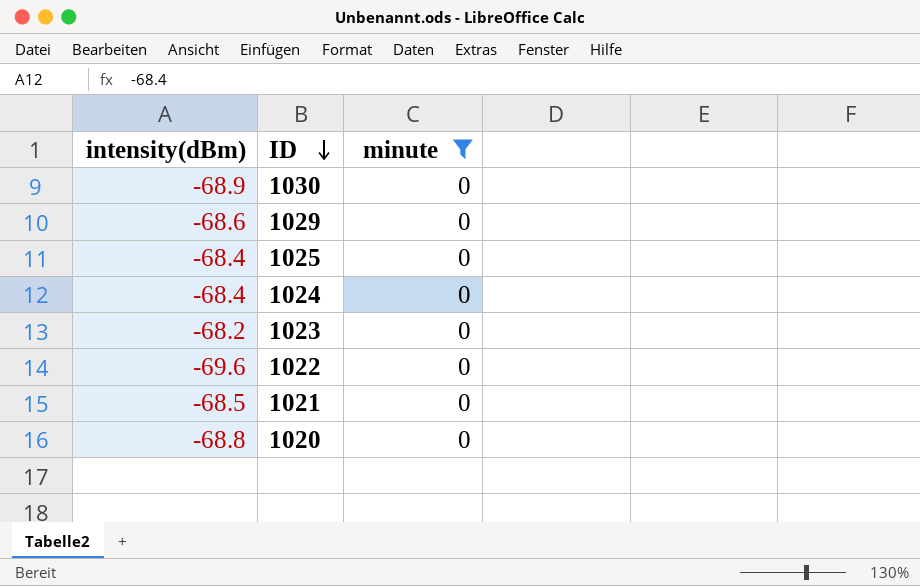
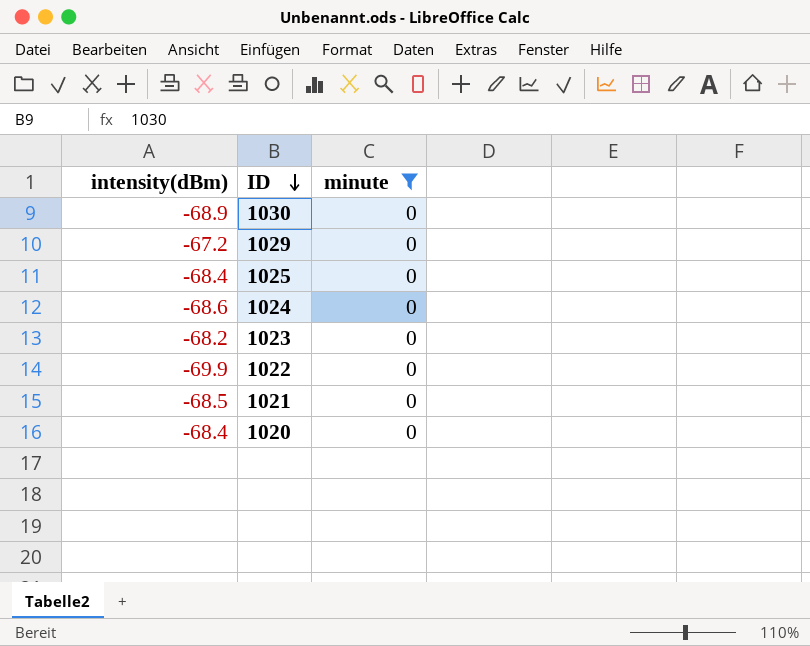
1029 | intensity(dBm): -68.6 -> -67.2
1024 | intensity(dBm): -68.4 -> -68.6
1022 | intensity(dBm): -69.6 -> -69.9
1020 | intensity(dBm): -68.8 -> -68.4

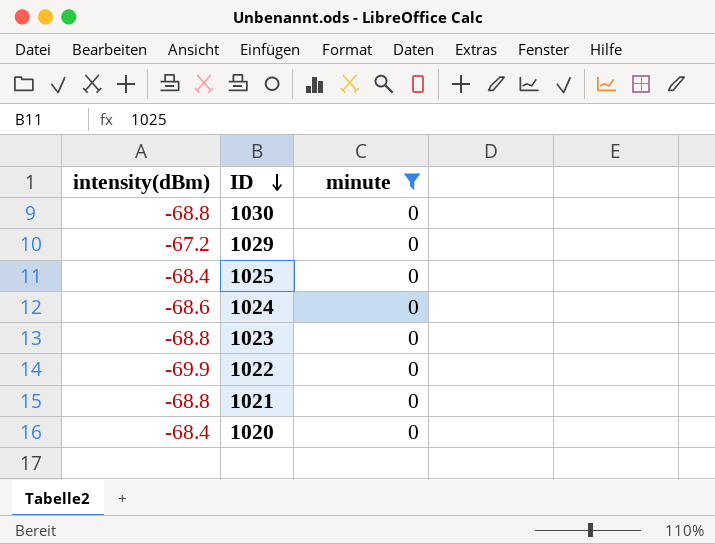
1030 | intensity(dBm): -68.9 -> -68.8
1023 | intensity(dBm): -68.2 -> -68.8
1021 | intensity(dBm): -68.5 -> -68.8

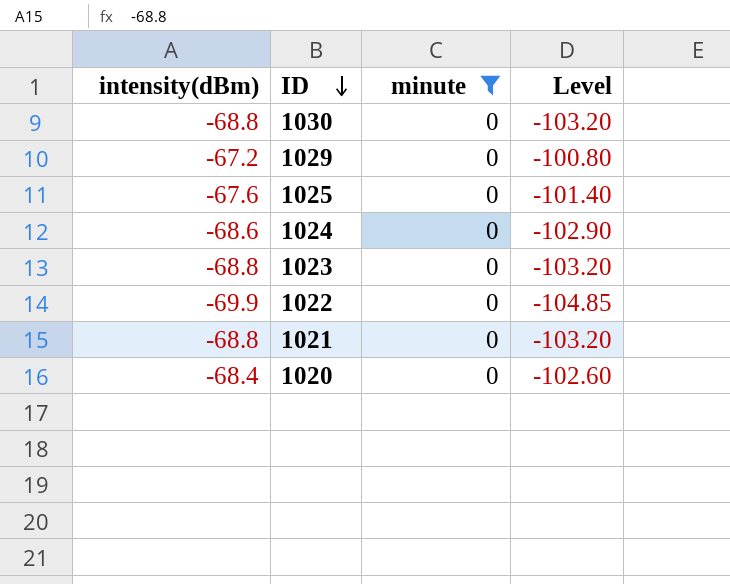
column Level | formula: none -> [intensity(dBm)] * 1.5
1025 | intensity(dBm): -68.4 -> -67.6

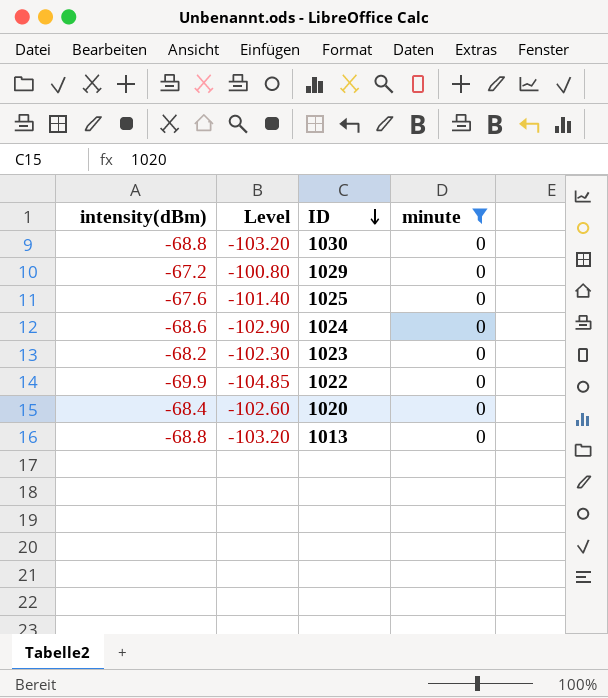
column Level | position: 4 -> 2
row 1021: -68.8 | 0 | -103.20 -> none
1023 | intensity(dBm): -68.8 -> -68.2
1023 | Level: -103.20 -> -102.30
row 1013: none -> -68.8 | -103.20 | 0

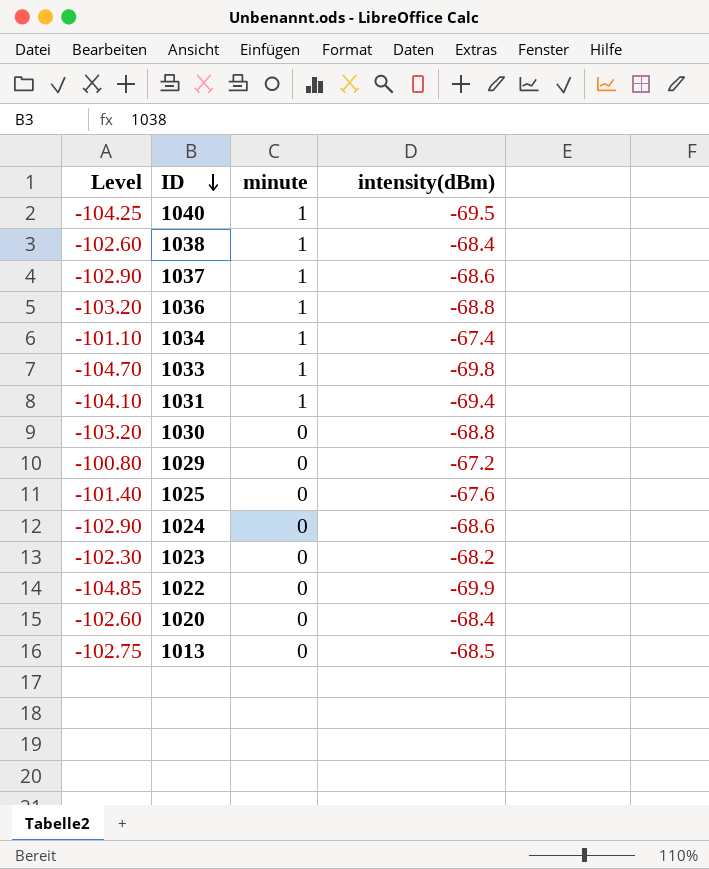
filter: minute = 0 -> none
column intensity(dBm) | position: 1 -> 4
1013 | Level: -103.20 -> -102.75
1013 | intensity(dBm): -68.8 -> -68.5

